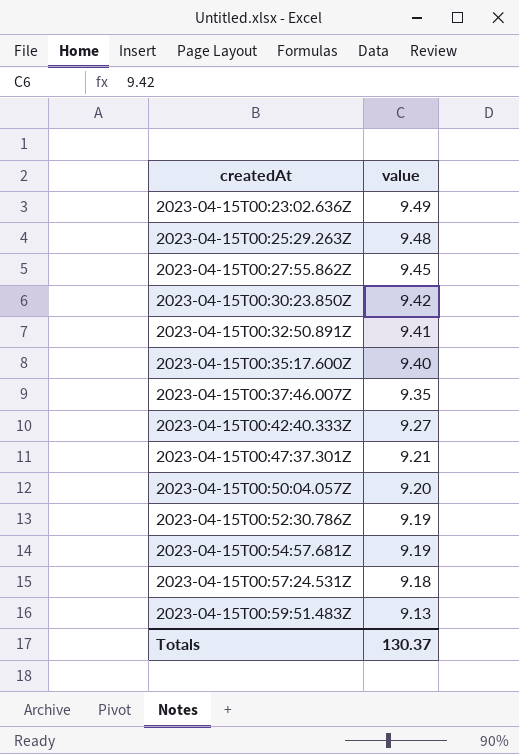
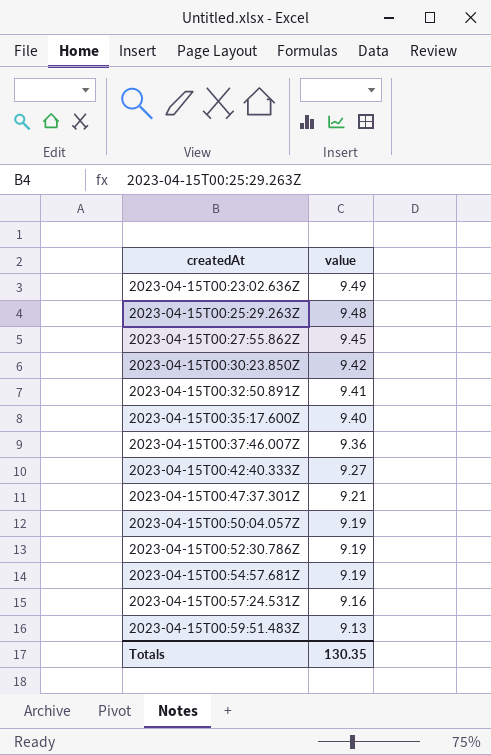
2023-04-15T00:37:46.007Z | value: 9.35 -> 9.36
2023-04-15T00:50:04.057Z | value: 9.20 -> 9.19
2023-04-15T00:57:24.531Z | value: 9.18 -> 9.16
Totals | value: 130.37 -> 130.35

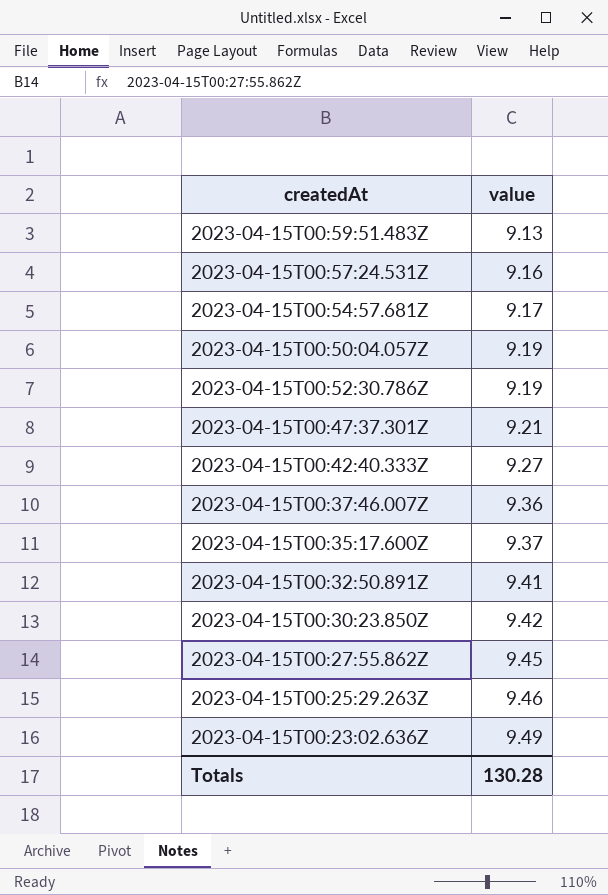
row order: createdAt ascending -> value ascending
2023-04-15T00:54:57.681Z | value: 9.19 -> 9.17
2023-04-15T00:35:17.600Z | value: 9.40 -> 9.37
2023-04-15T00:25:29.263Z | value: 9.48 -> 9.46
Totals | value: 130.35 -> 130.28

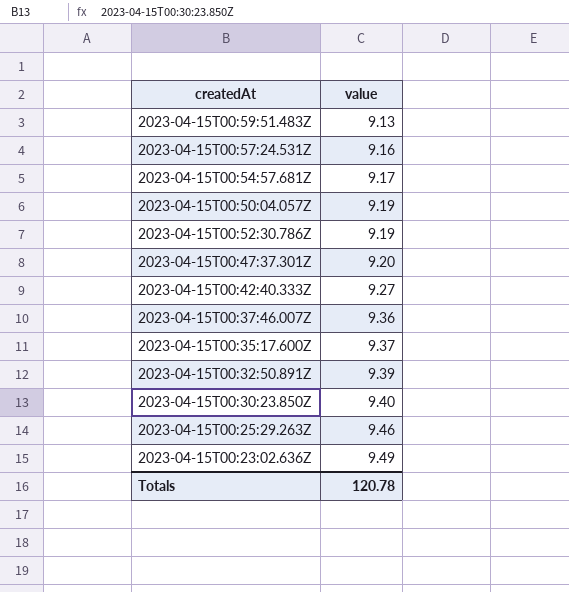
row 2023-04-15T00:27:55.862Z: 9.45 -> none
2023-04-15T00:47:37.301Z | value: 9.21 -> 9.20
2023-04-15T00:32:50.891Z | value: 9.41 -> 9.39
2023-04-15T00:30:23.850Z | value: 9.42 -> 9.40
Totals | value: 130.28 -> 120.78

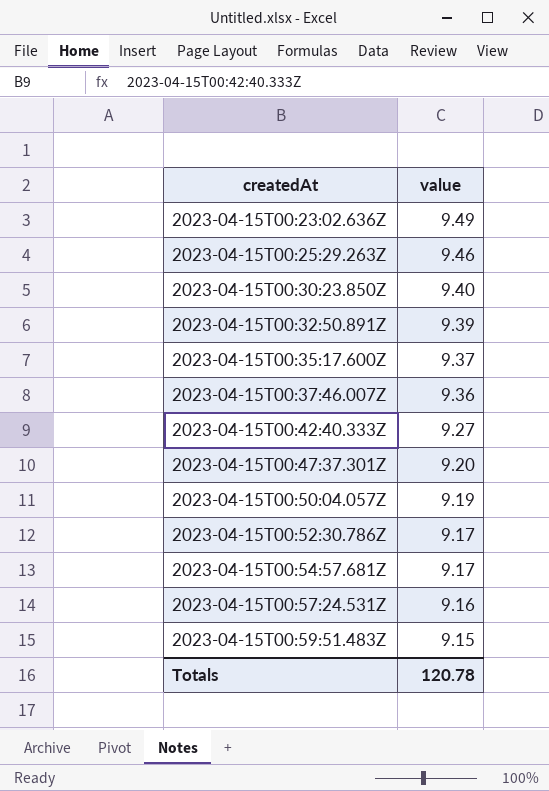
row order: value ascending -> createdAt ascending
2023-04-15T00:52:30.786Z | value: 9.19 -> 9.17
2023-04-15T00:59:51.483Z | value: 9.13 -> 9.15

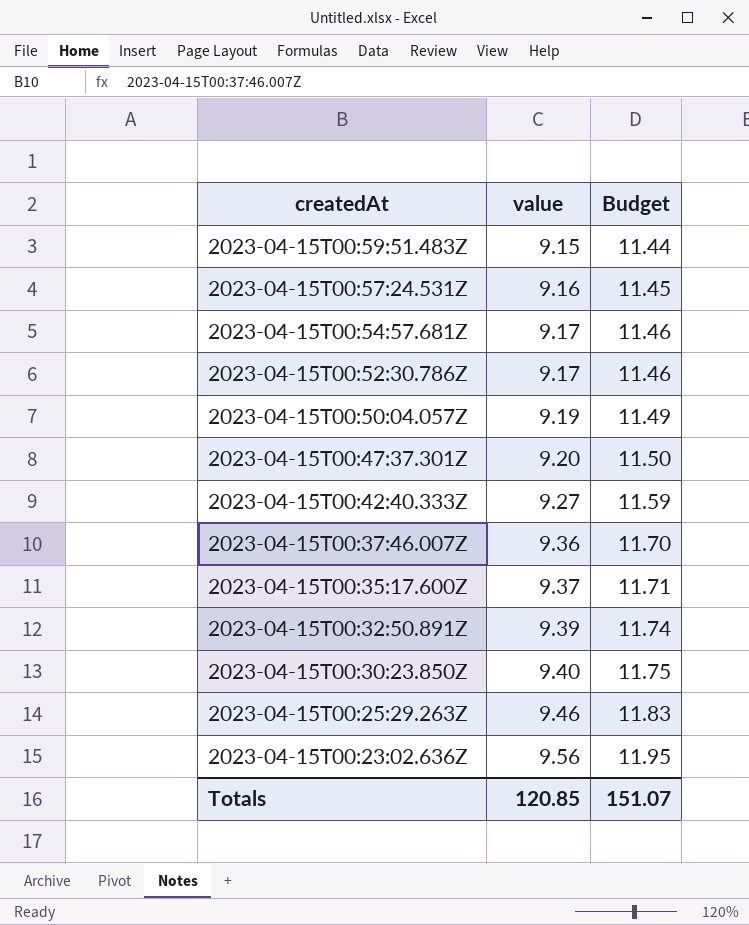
row order: createdAt ascending -> createdAt descending
column Budget | formula: none -> [value] * 1.25
2023-04-15T00:23:02.636Z | value: 9.49 -> 9.56
Totals | value: 120.78 -> 120.85

